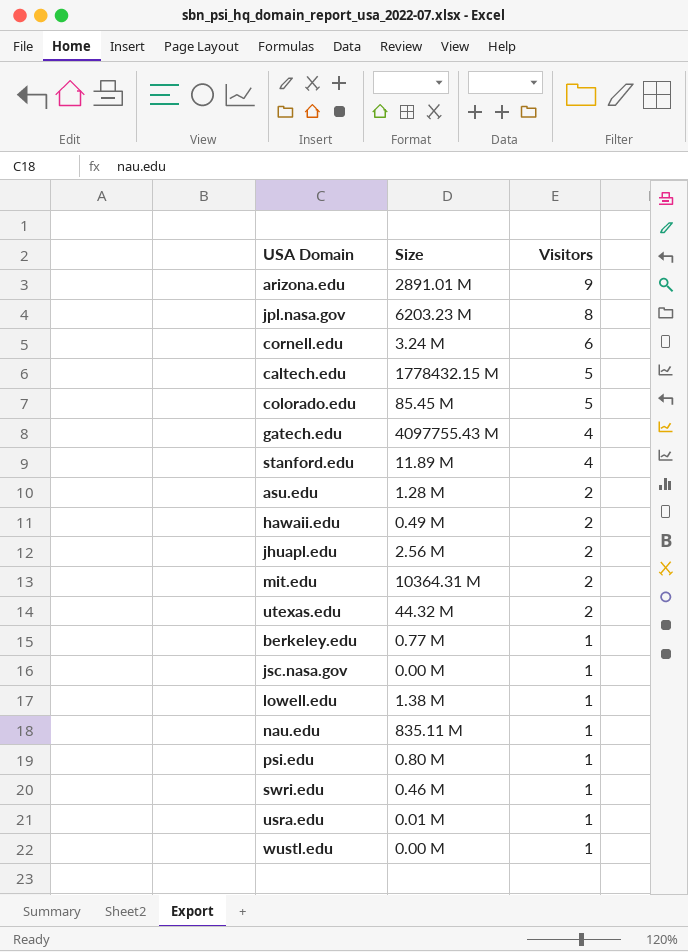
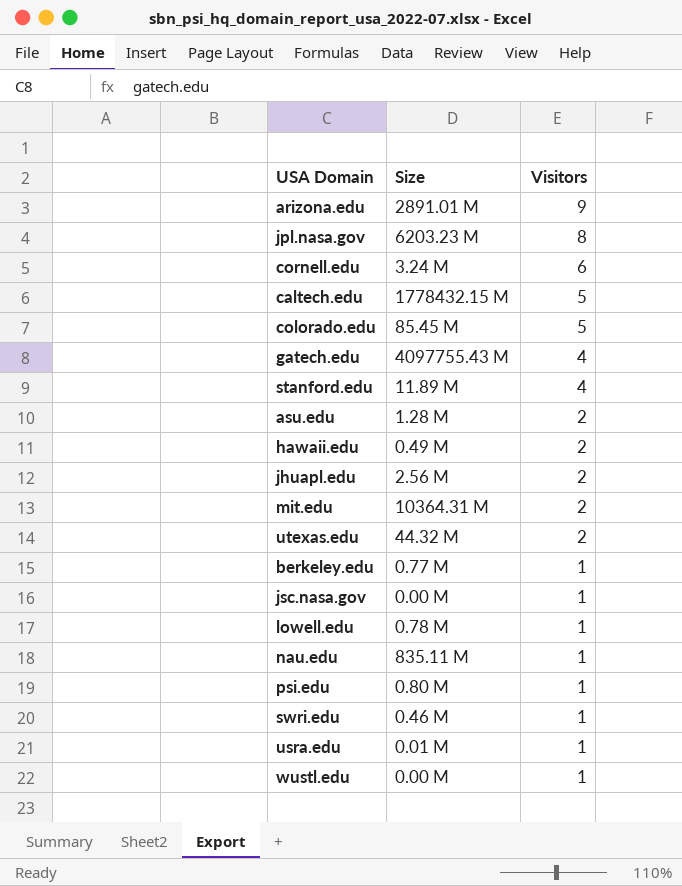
lowell.edu | Size: 1.38 M -> 0.78 M

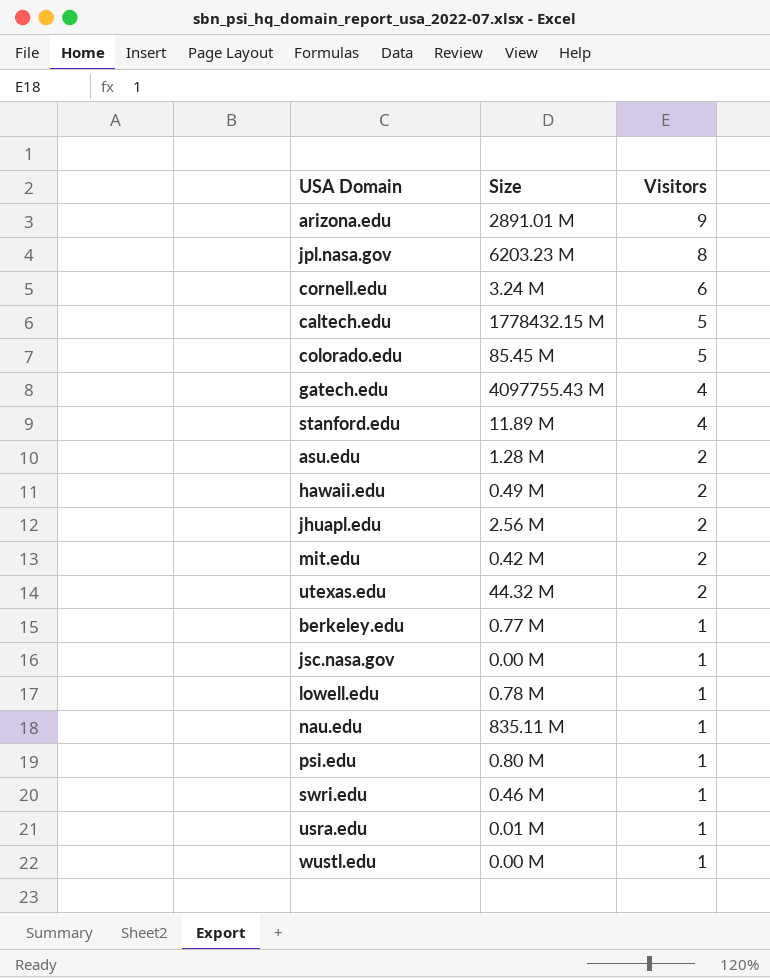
mit.edu | Size: 10364.31 M -> 0.42 M

